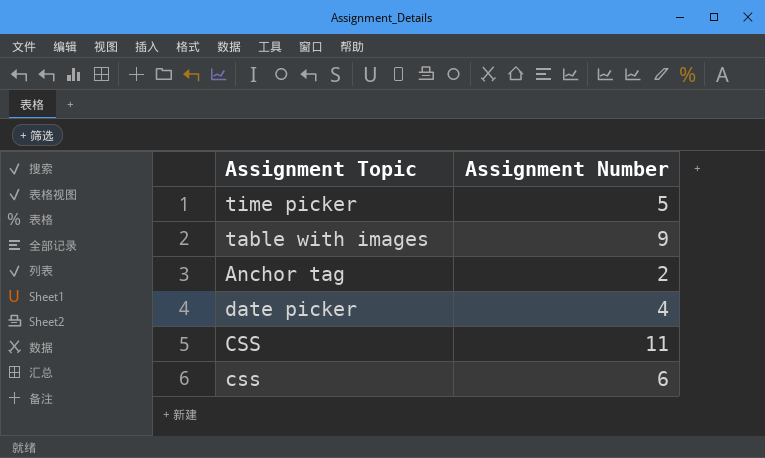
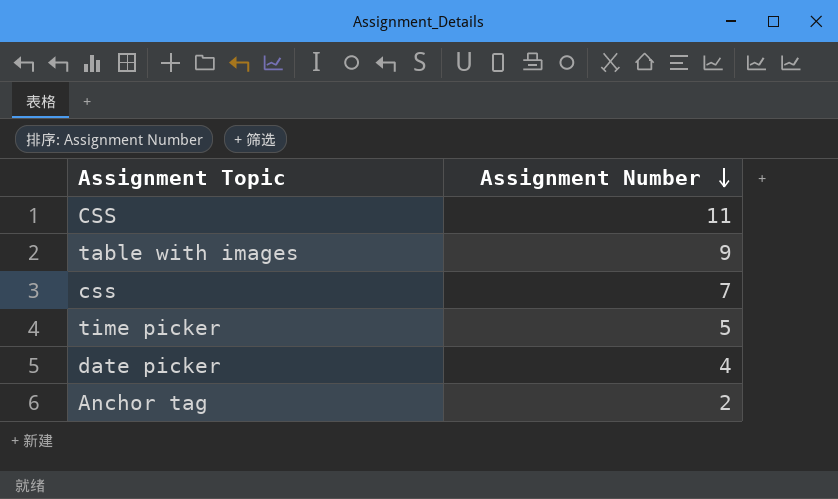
row order: none -> Assignment Number descending
css | Assignment Number: 6 -> 7

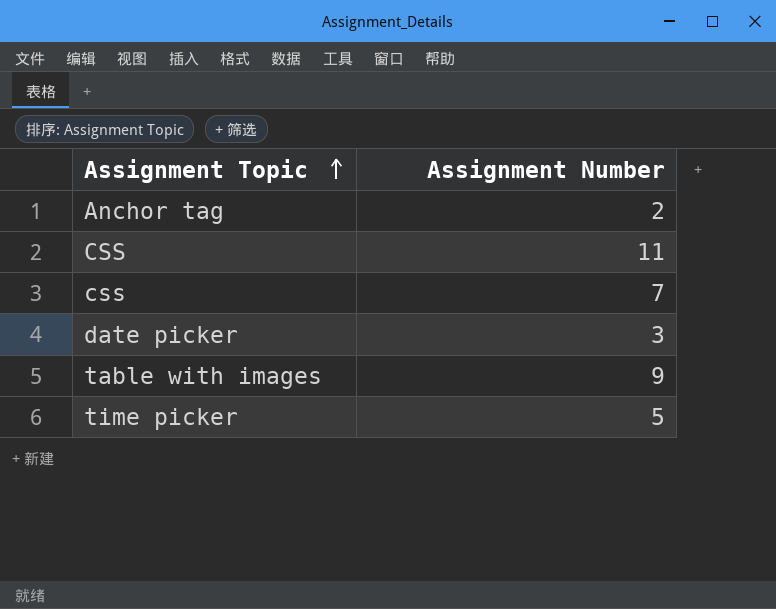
row order: Assignment Number descending -> Assignment Topic ascending
date picker | Assignment Number: 4 -> 3

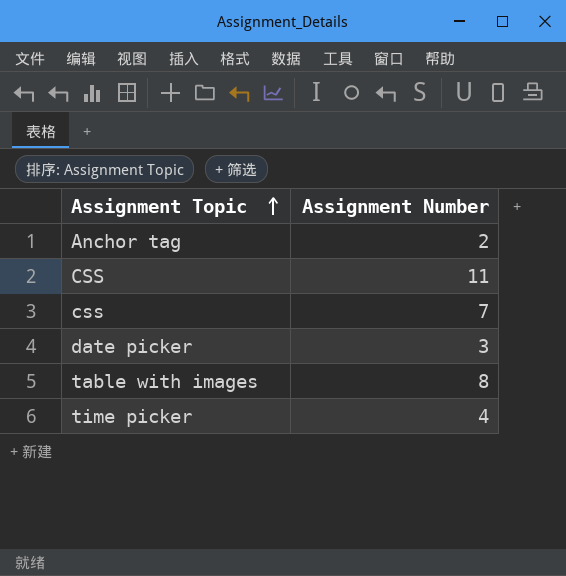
table with images | Assignment Number: 9 -> 8
time picker | Assignment Number: 5 -> 4

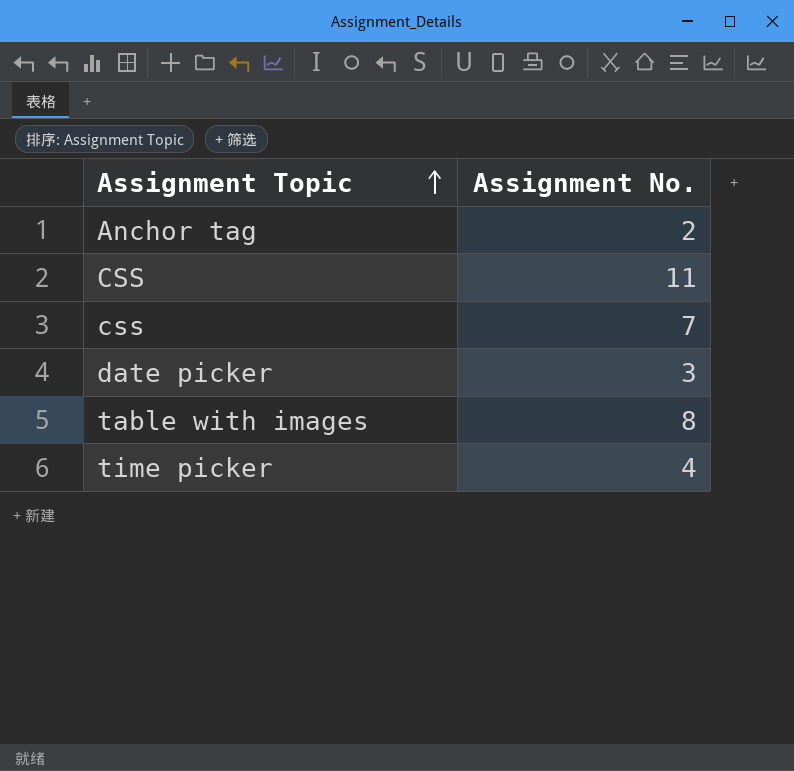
column name: Assignment Number -> Assignment No.

